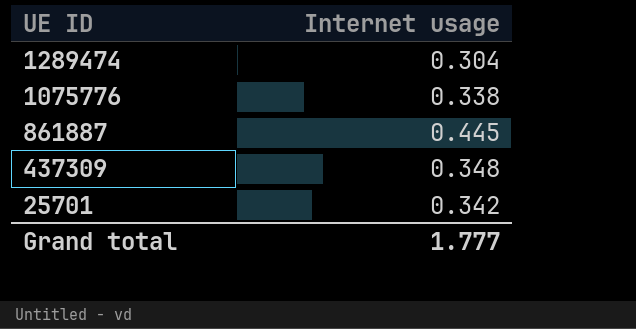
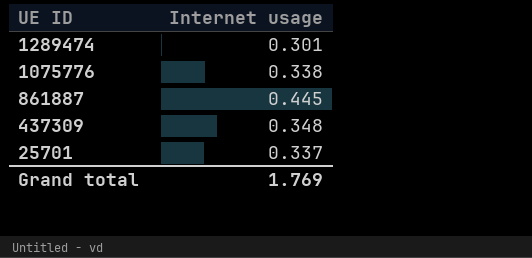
1289474 | Internet usage: 0.304 -> 0.301
25701 | Internet usage: 0.342 -> 0.337
Grand total | Internet usage: 1.777 -> 1.769

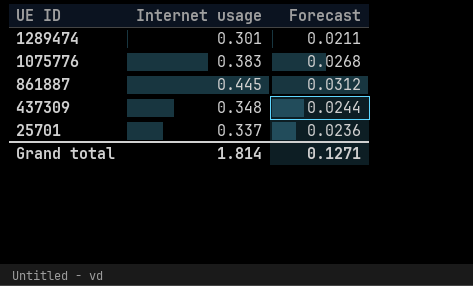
column Forecast | formula: none -> [Internet usage] * 0.07
1075776 | Internet usage: 0.338 -> 0.383
Grand total | Internet usage: 1.769 -> 1.814

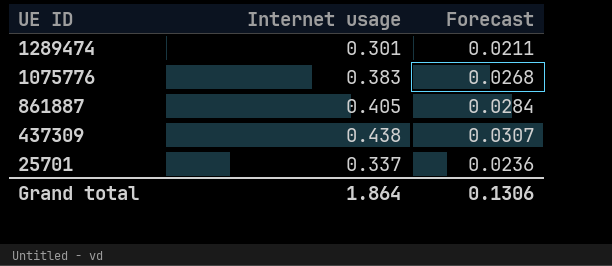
861887 | Internet usage: 0.445 -> 0.405
861887 | Forecast: 0.0312 -> 0.0284
437309 | Internet usage: 0.348 -> 0.438
437309 | Forecast: 0.0244 -> 0.0307
Grand total | Internet usage: 1.814 -> 1.864
Grand total | Forecast: 0.1271 -> 0.1306

